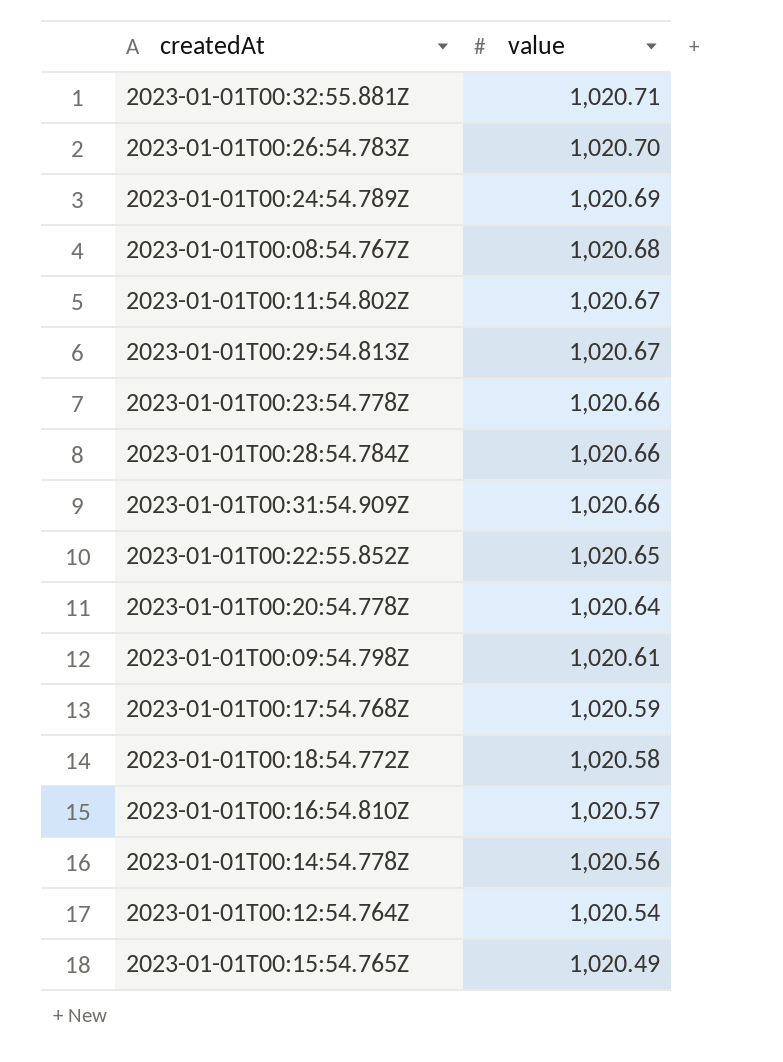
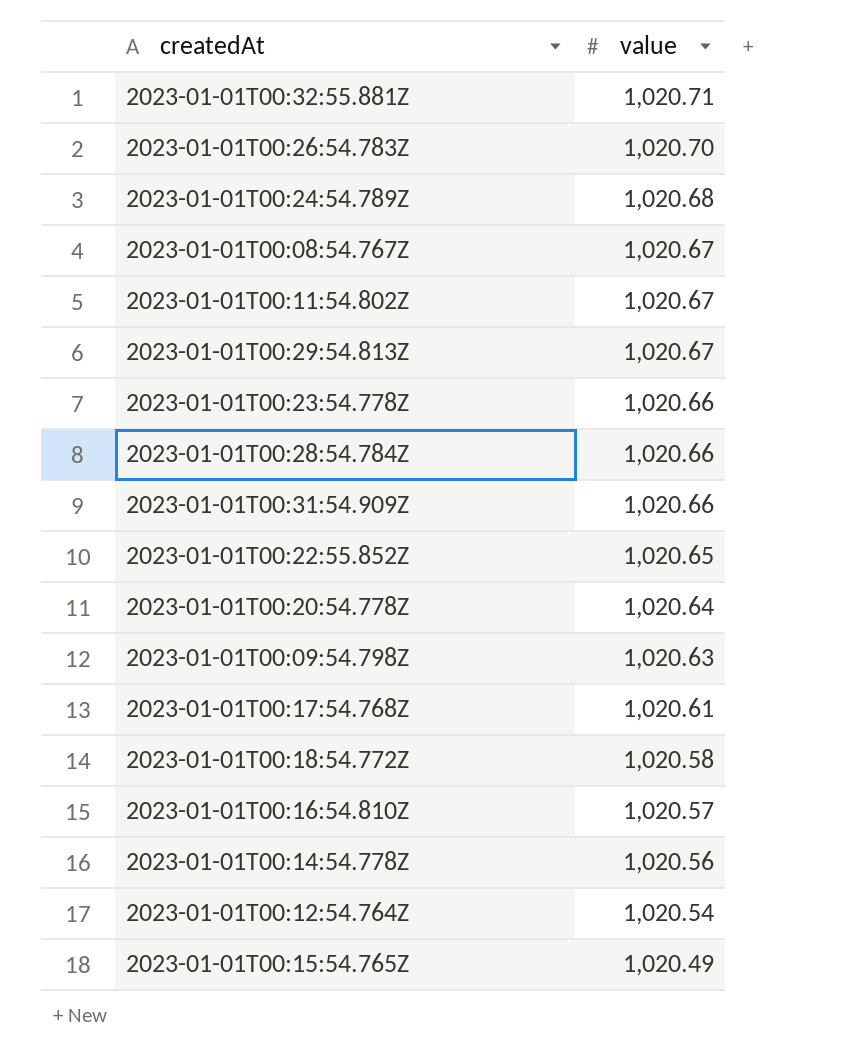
2023-01-01T00:24:54.789Z | value: 1,020.69 -> 1,020.68
2023-01-01T00:08:54.767Z | value: 1,020.68 -> 1,020.67
2023-01-01T00:09:54.798Z | value: 1,020.61 -> 1,020.63
2023-01-01T00:17:54.768Z | value: 1,020.59 -> 1,020.61

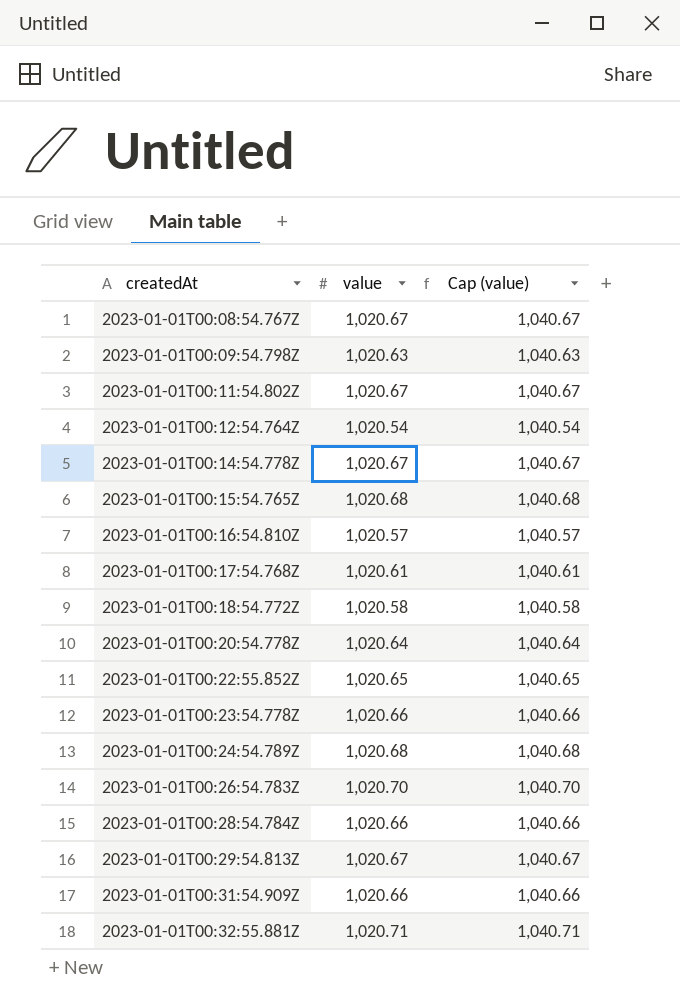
row order: value descending -> createdAt ascending
column Cap (value) | formula: none -> [value] + 20
2023-01-01T00:14:54.778Z | value: 1,020.56 -> 1,020.67
2023-01-01T00:15:54.765Z | value: 1,020.49 -> 1,020.68

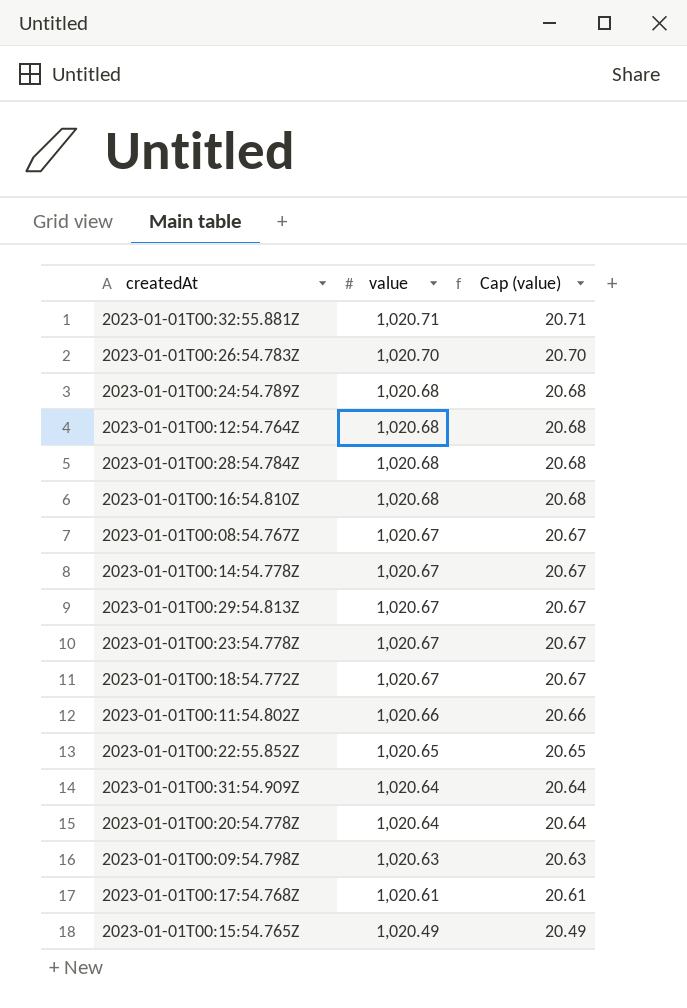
row order: createdAt ascending -> value descending
column Cap (value) | formula: [value] + 20 -> [value] - 1000
2023-01-01T00:12:54.764Z | value: 1,020.54 -> 1,020.68
2023-01-01T00:28:54.784Z | value: 1,020.66 -> 1,020.68
2023-01-01T00:16:54.810Z | value: 1,020.57 -> 1,020.68
2023-01-01T00:23:54.778Z | value: 1,020.66 -> 1,020.67
2023-01-01T00:18:54.772Z | value: 1,020.58 -> 1,020.67
2023-01-01T00:11:54.802Z | value: 1,020.67 -> 1,020.66
2023-01-01T00:31:54.909Z | value: 1,020.66 -> 1,020.64
2023-01-01T00:15:54.765Z | value: 1,020.68 -> 1,020.49

